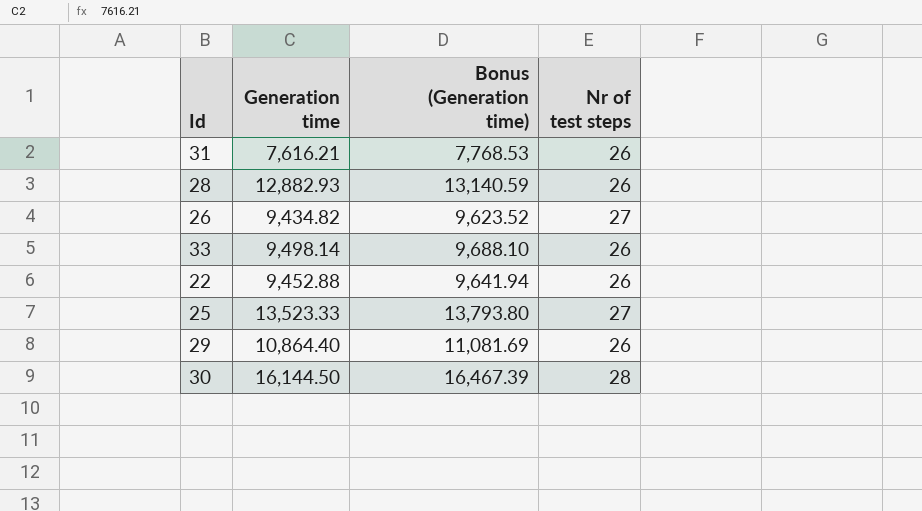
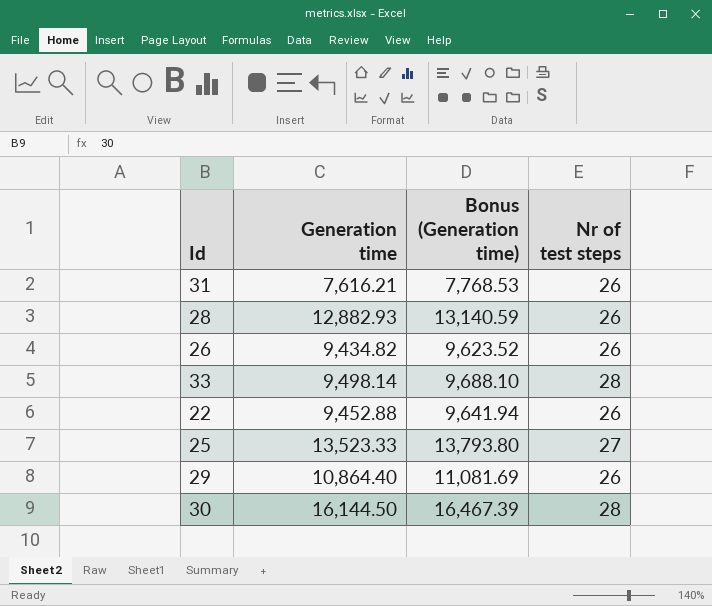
26 | Nr of test steps: 27 -> 26
33 | Nr of test steps: 26 -> 28

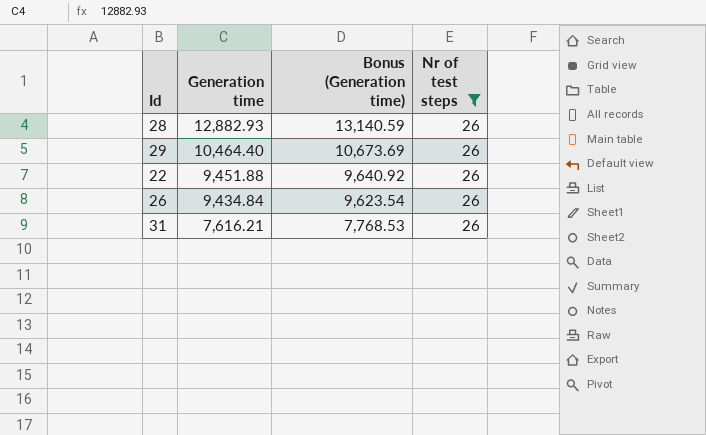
filter: none -> Nr of test steps = 26
row order: none -> Generation time descending
29 | Generation time: 10,864.40 -> 10,464.40
29 | Bonus (Generation time): 11,081.69 -> 10,673.69
22 | Generation time: 9,452.88 -> 9,451.88
22 | Bonus (Generation time): 9,641.94 -> 9,640.92
26 | Generation time: 9,434.82 -> 9,434.84
26 | Bonus (Generation time): 9,623.52 -> 9,623.54

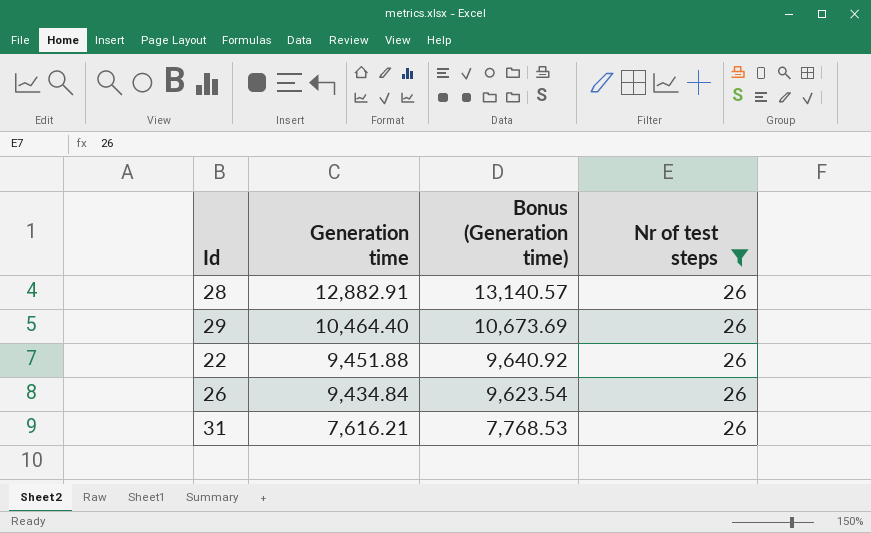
28 | Generation time: 12,882.93 -> 12,882.91
28 | Bonus (Generation time): 13,140.59 -> 13,140.57

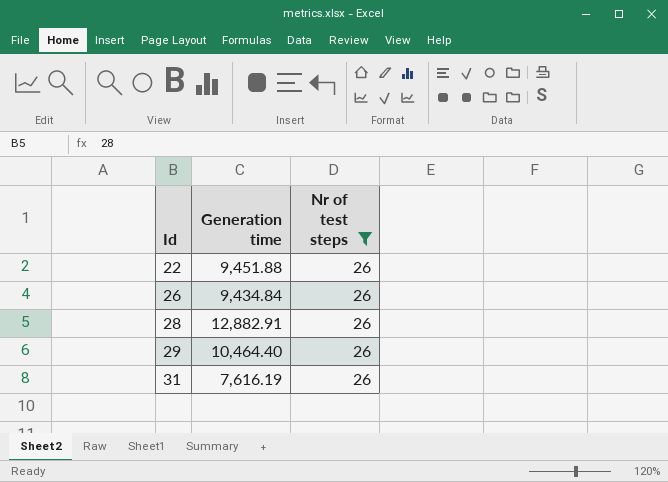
row order: Generation time descending -> Id ascending
column Bonus (Generation time) | formula: [Generation time] * 1.02 -> none
31 | Generation time: 7,616.21 -> 7,616.19

